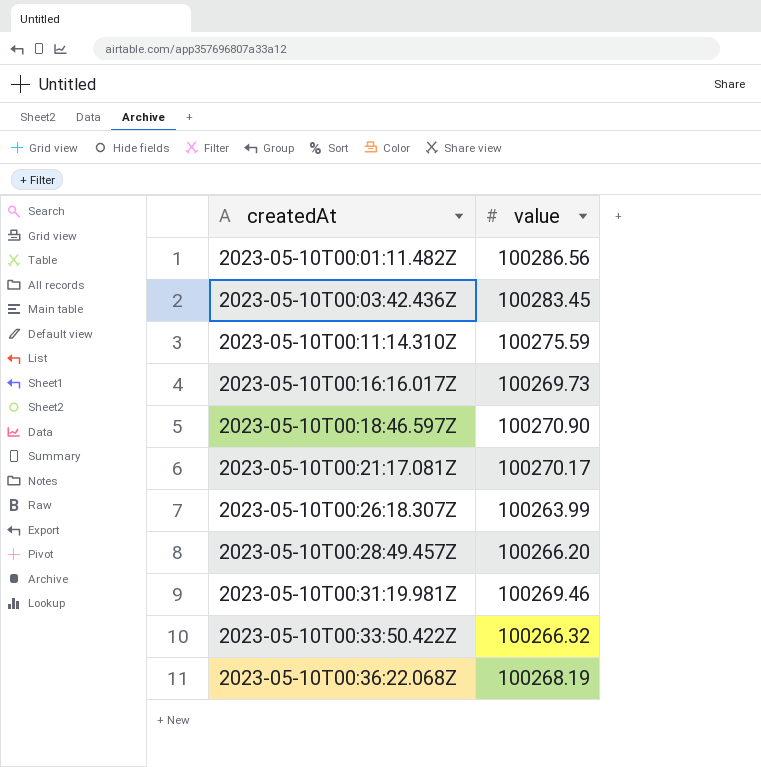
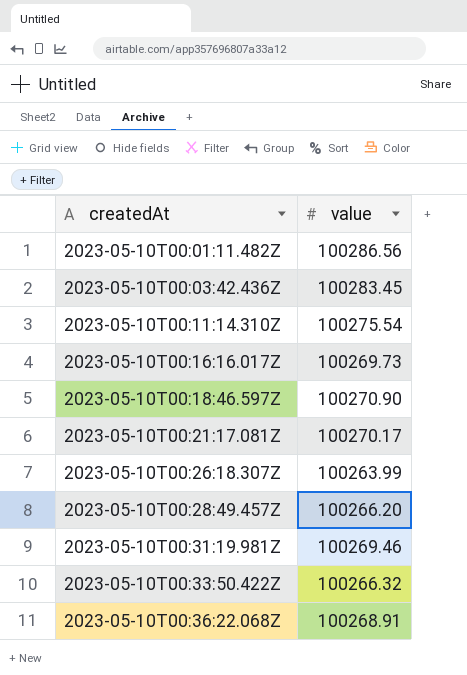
2023-05-10T00:11:14.310Z | value: 100275.59 -> 100275.54
2023-05-10T00:36:22.068Z | value: 100268.19 -> 100268.91

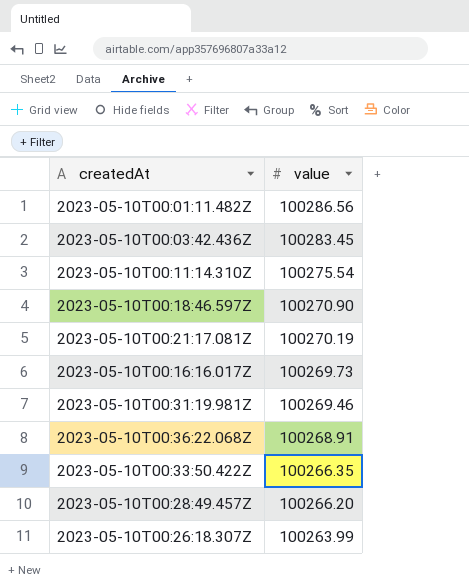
row order: createdAt ascending -> value descending
2023-05-10T00:21:17.081Z | value: 100270.17 -> 100270.19
2023-05-10T00:33:50.422Z | value: 100266.32 -> 100266.35

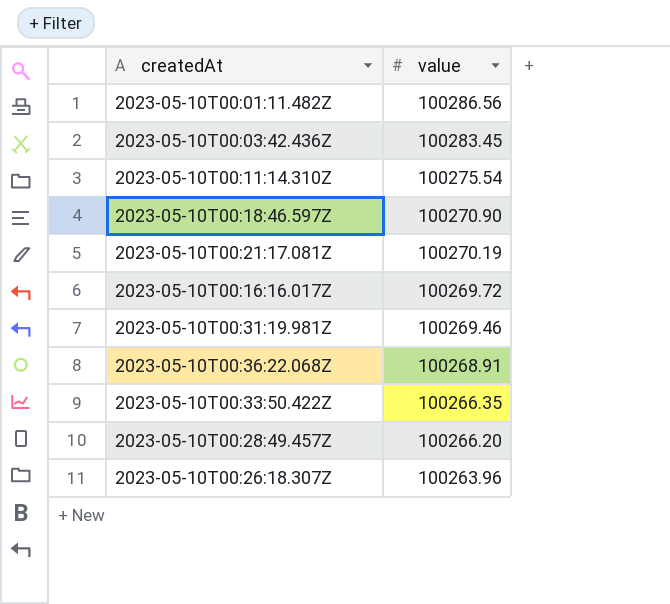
2023-05-10T00:16:16.017Z | value: 100269.73 -> 100269.72
2023-05-10T00:26:18.307Z | value: 100263.99 -> 100263.96

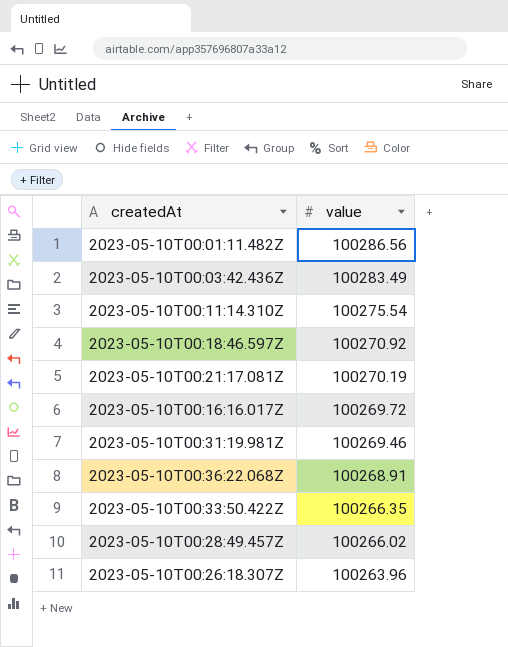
2023-05-10T00:03:42.436Z | value: 100283.45 -> 100283.49
2023-05-10T00:18:46.597Z | value: 100270.90 -> 100270.92
2023-05-10T00:28:49.457Z | value: 100266.20 -> 100266.02

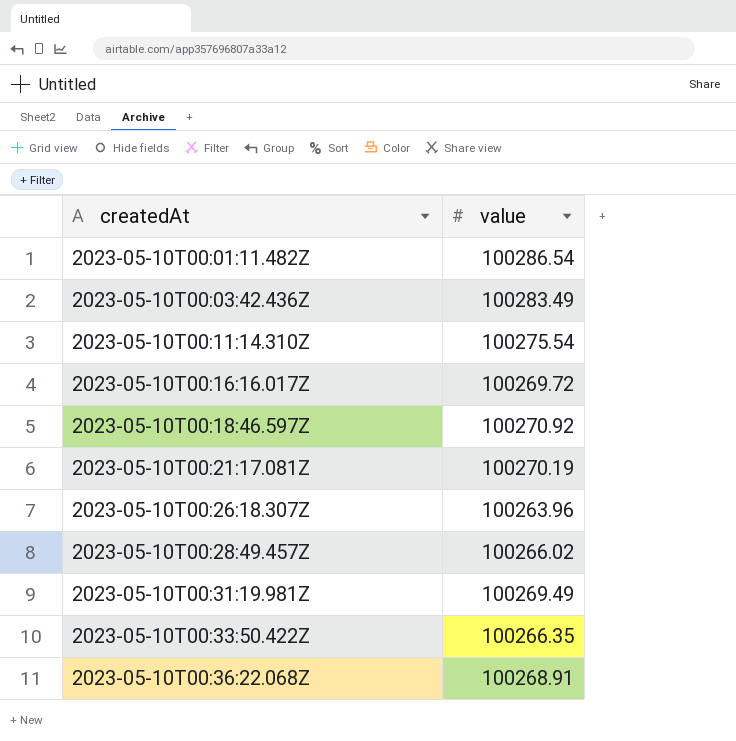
row order: value descending -> createdAt ascending
2023-05-10T00:01:11.482Z | value: 100286.56 -> 100286.54
2023-05-10T00:31:19.981Z | value: 100269.46 -> 100269.49

